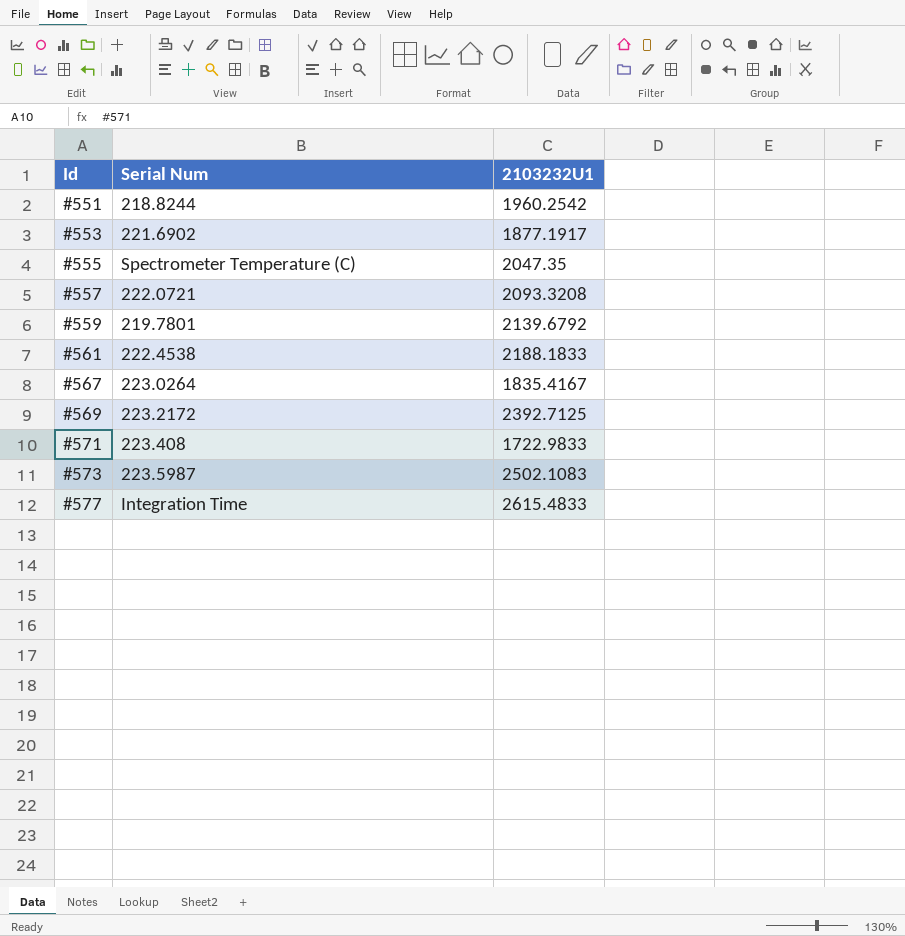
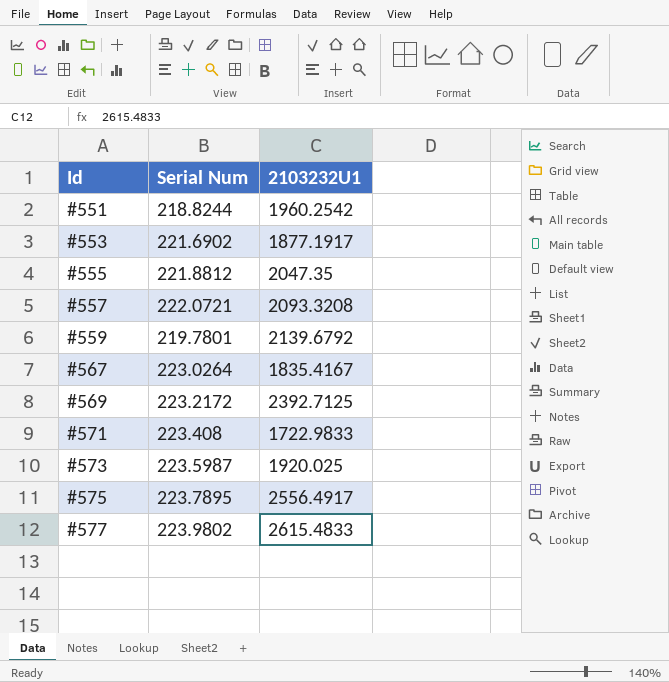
row #561: 222.4538 | 2188.1833 -> none
#555 | Serial Num: Spectrometer Temperature (C) -> 221.8812
#573 | 2103232U1: 2502.1083 -> 1920.025
row #575: none -> 223.7895 | 2556.4917
#577 | Serial Num: Integration Time -> 223.9802

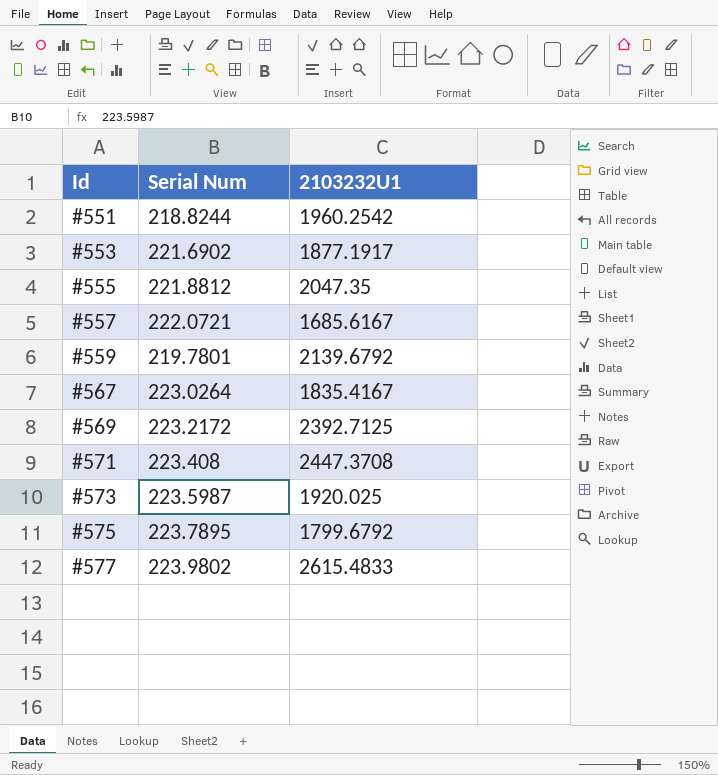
#557 | 2103232U1: 2093.3208 -> 1685.6167
#571 | 2103232U1: 1722.9833 -> 2447.3708
#575 | 2103232U1: 2556.4917 -> 1799.6792

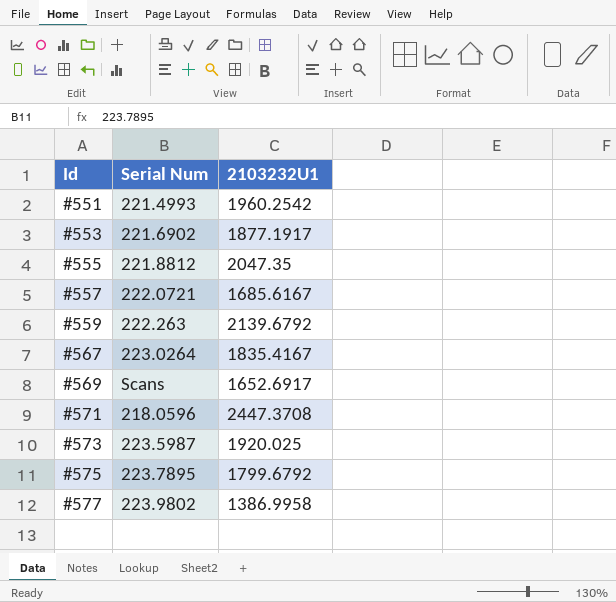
#551 | Serial Num: 218.8244 -> 221.4993
#559 | Serial Num: 219.7801 -> 222.263
#569 | Serial Num: 223.2172 -> Scans
#569 | 2103232U1: 2392.7125 -> 1652.6917
#571 | Serial Num: 223.408 -> 218.0596
#577 | 2103232U1: 2615.4833 -> 1386.9958

